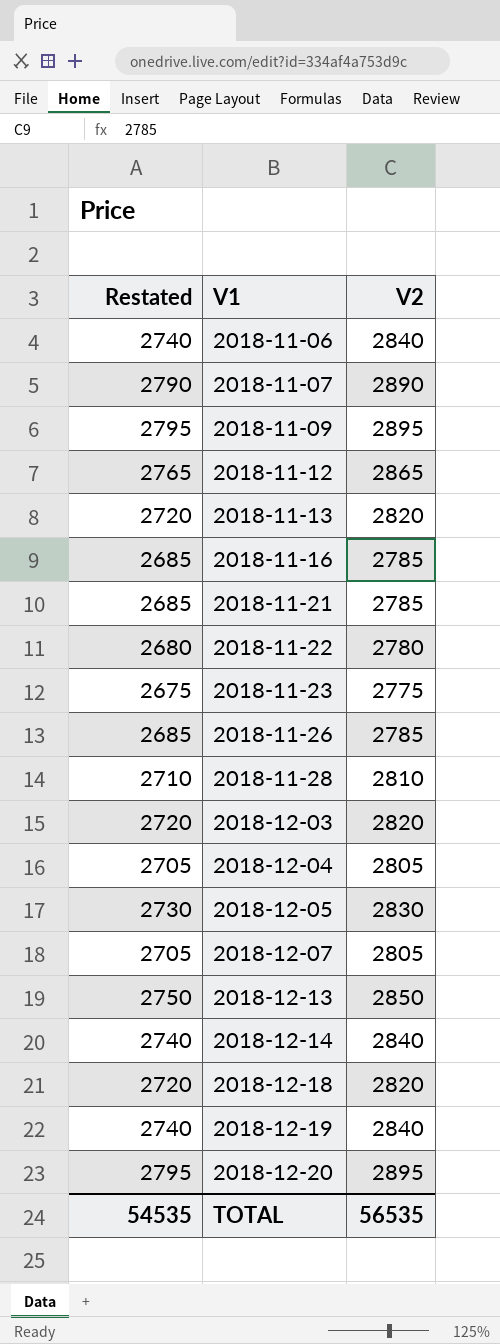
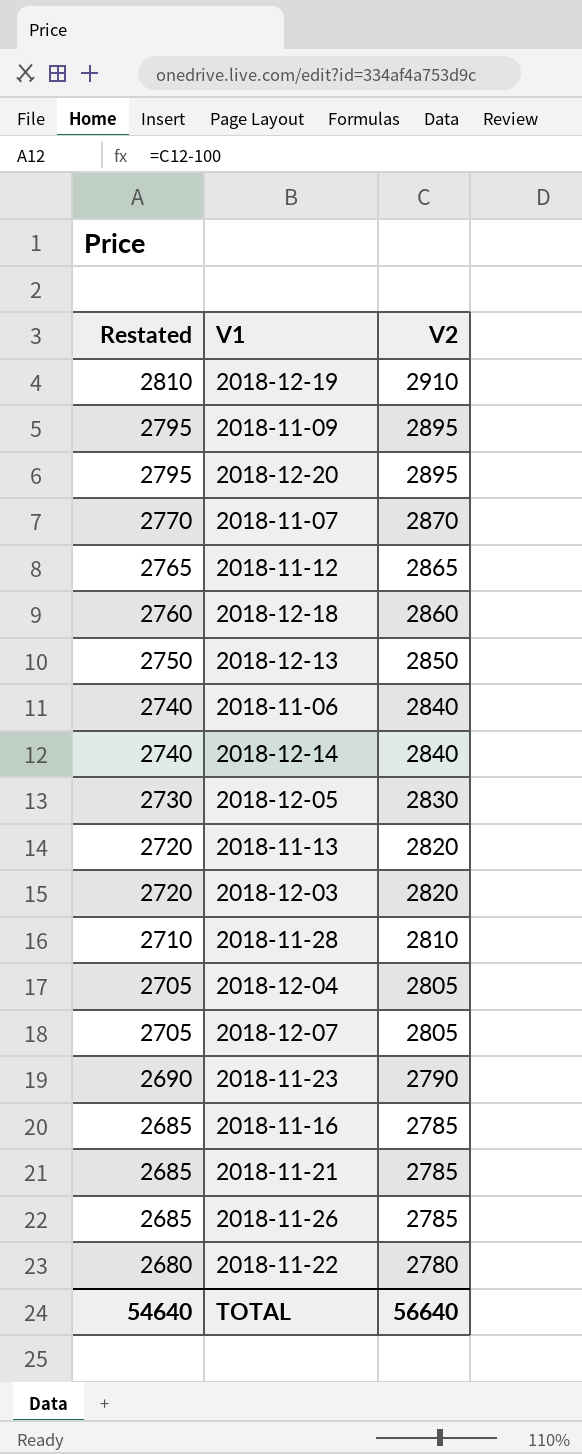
row order: V1 ascending -> Restated descending
2018-12-19 | Restated: 2740 -> 2810
2018-12-19 | V2: 2840 -> 2910
2018-11-07 | Restated: 2790 -> 2770
2018-11-07 | V2: 2890 -> 2870
2018-12-18 | Restated: 2720 -> 2760
2018-12-18 | V2: 2820 -> 2860
2018-11-23 | Restated: 2675 -> 2690
2018-11-23 | V2: 2775 -> 2790
TOTAL | Restated: 54535 -> 54640
TOTAL | V2: 56535 -> 56640

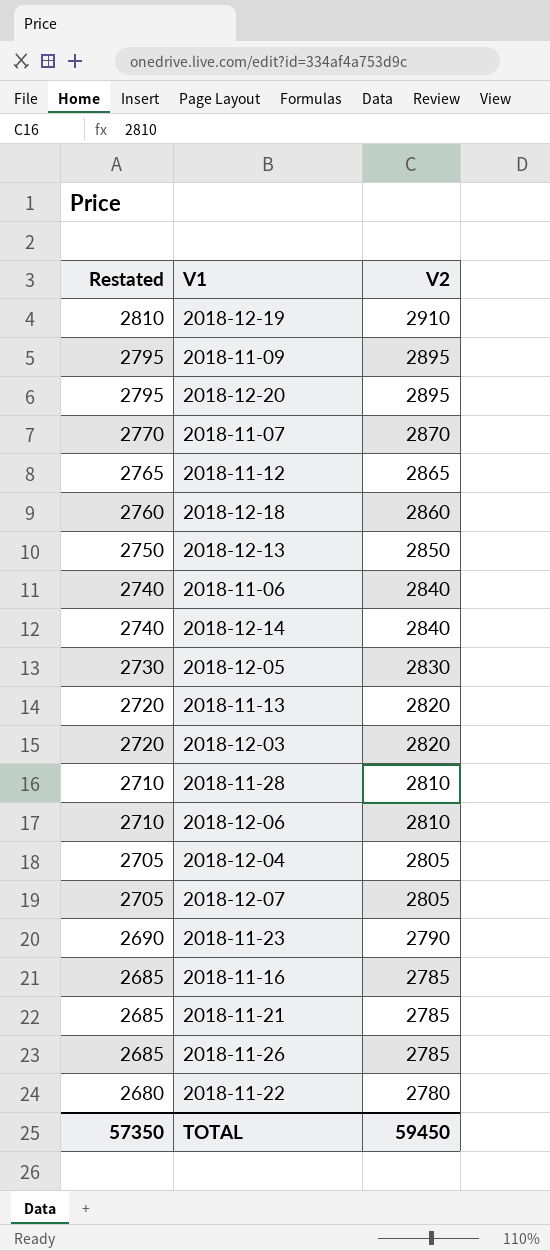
row 2018-12-06: none -> 2710 | 2810
TOTAL | Restated: 54640 -> 57350
TOTAL | V2: 56640 -> 59450

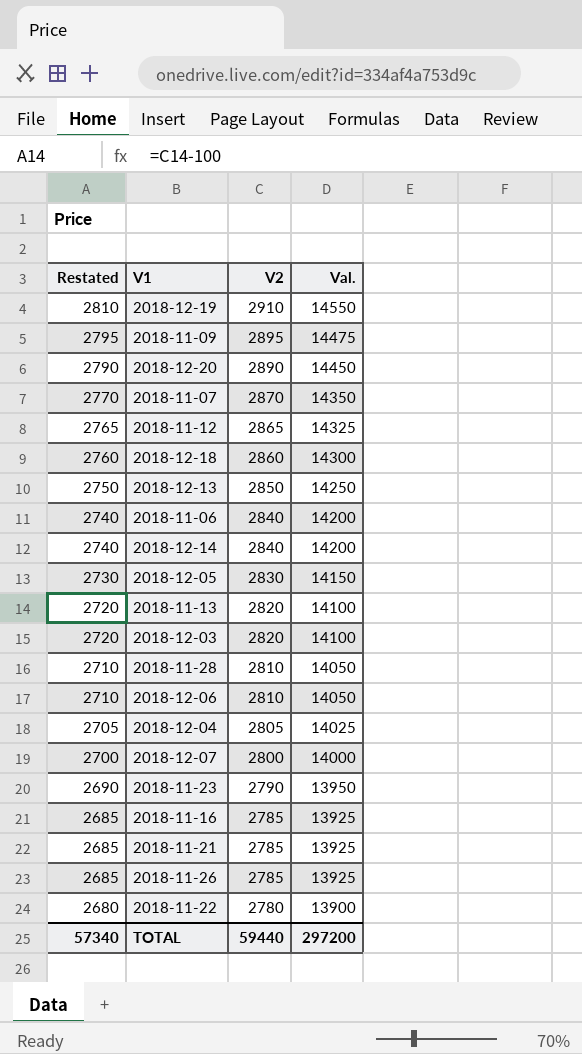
column Val. | formula: none -> [V2] * 5
2018-12-20 | Restated: 2795 -> 2790
2018-12-20 | V2: 2895 -> 2890
2018-12-07 | Restated: 2705 -> 2700
2018-12-07 | V2: 2805 -> 2800
TOTAL | Restated: 57350 -> 57340
TOTAL | V2: 59450 -> 59440

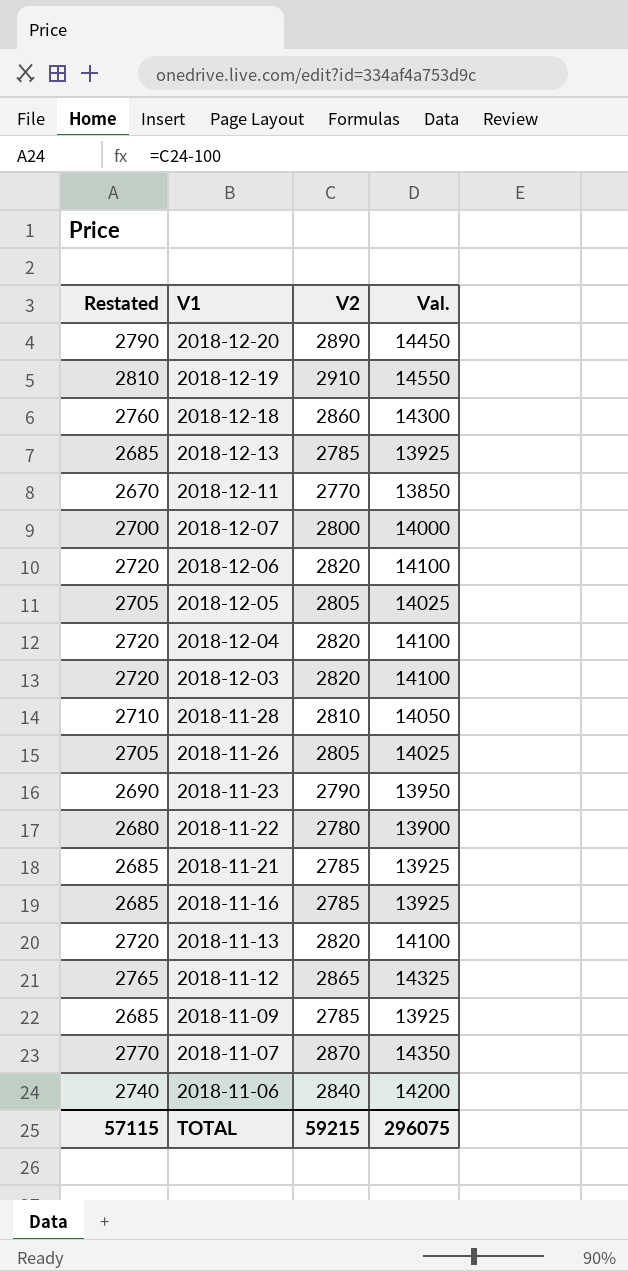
row order: Restated descending -> V1 descending
row 2018-12-14: 2740 | 2840 | 14200 -> none
2018-12-13 | Restated: 2750 -> 2685
2018-12-13 | V2: 2850 -> 2785
2018-12-13 | Val.: 14250 -> 13925
row 2018-12-11: none -> 2670 | 2770 | 13850
2018-12-06 | Restated: 2710 -> 2720
2018-12-06 | V2: 2810 -> 2820
2018-12-06 | Val.: 14050 -> 14100
2018-12-05 | Restated: 2730 -> 2705
2018-12-05 | V2: 2830 -> 2805
2018-12-05 | Val.: 14150 -> 14025
2018-12-04 | Restated: 2705 -> 2720
2018-12-04 | V2: 2805 -> 2820
2018-12-04 | Val.: 14025 -> 14100
2018-11-26 | Restated: 2685 -> 2705
2018-11-26 | V2: 2785 -> 2805
2018-11-26 | Val.: 13925 -> 14025
2018-11-09 | Restated: 2795 -> 2685
2018-11-09 | V2: 2895 -> 2785
2018-11-09 | Val.: 14475 -> 13925
TOTAL | Restated: 57340 -> 57115
TOTAL | V2: 59440 -> 59215
TOTAL | Val.: 297200 -> 296075

